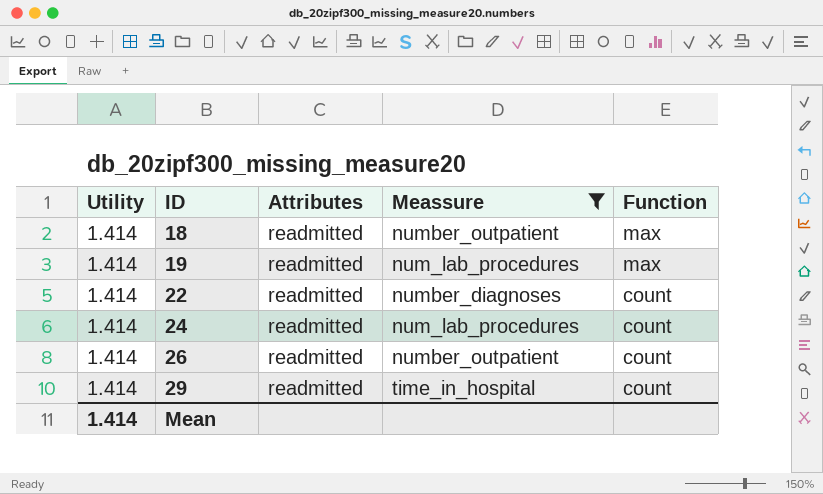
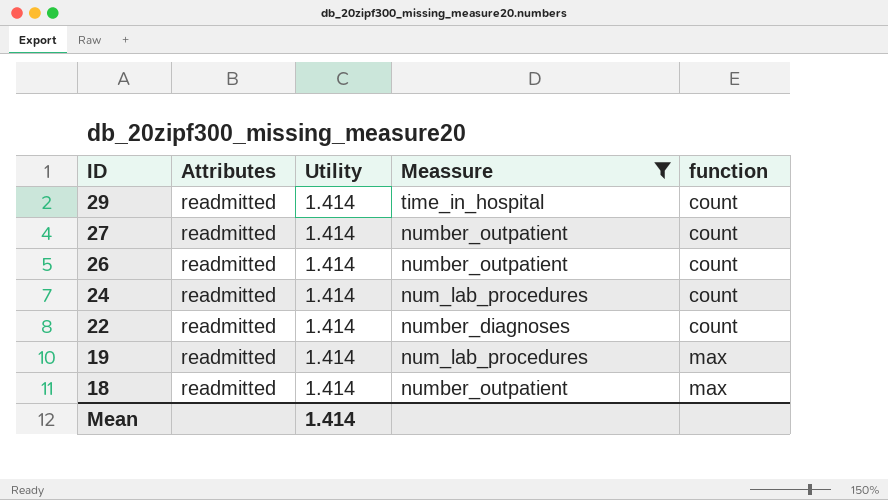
row order: ID ascending -> ID descending
column Utility | position: 1 -> 3
column name: Function -> function
row 27: none -> readmitted | 1.414 | number_outpatient | count

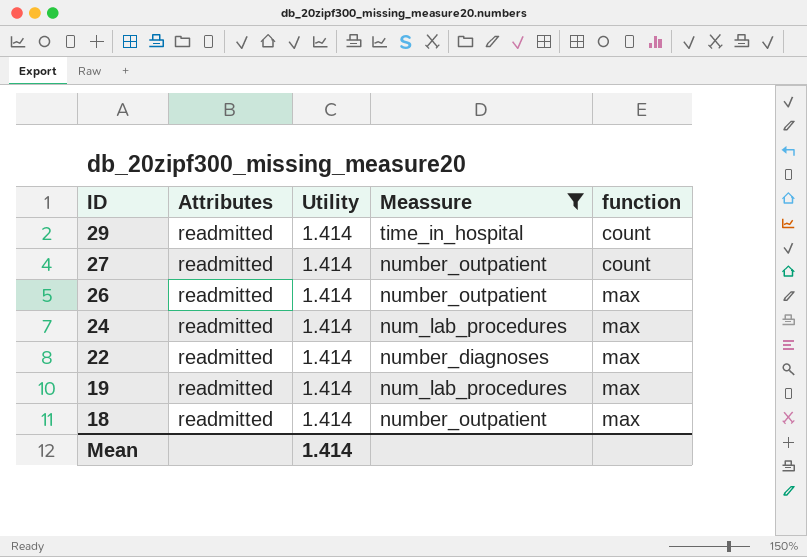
26 | function: count -> max
24 | function: count -> max
22 | function: count -> max

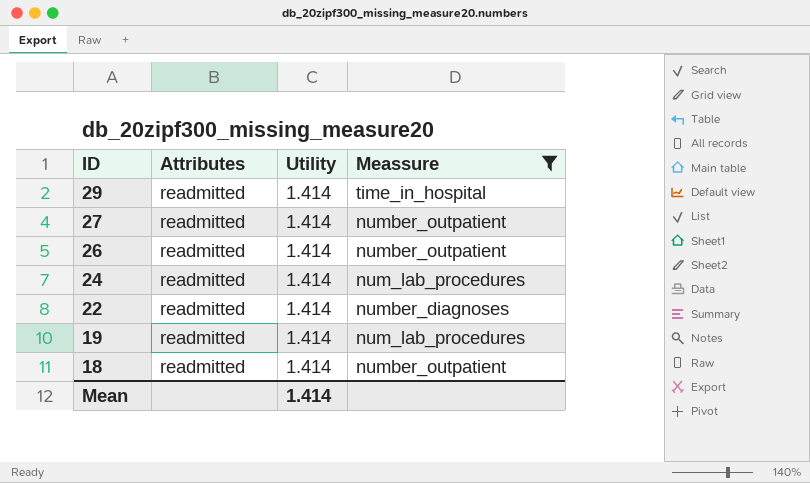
column function | position: 5 -> none

